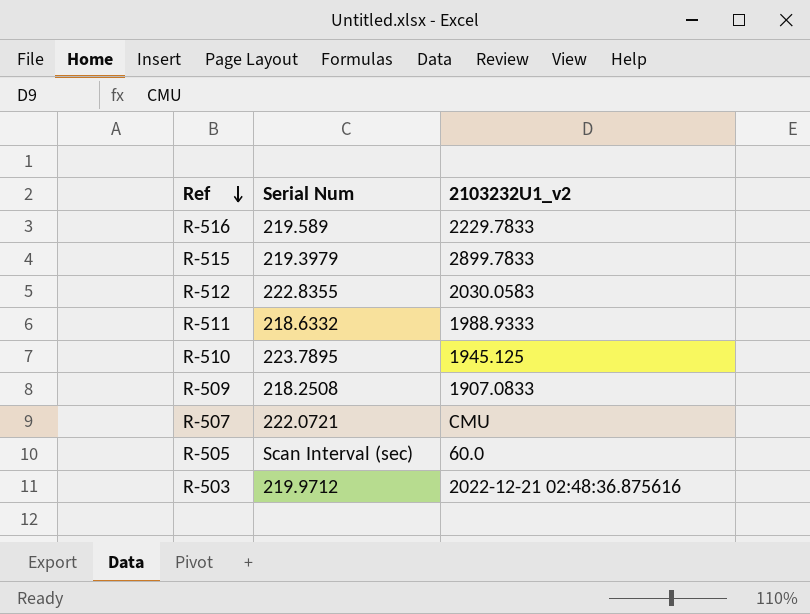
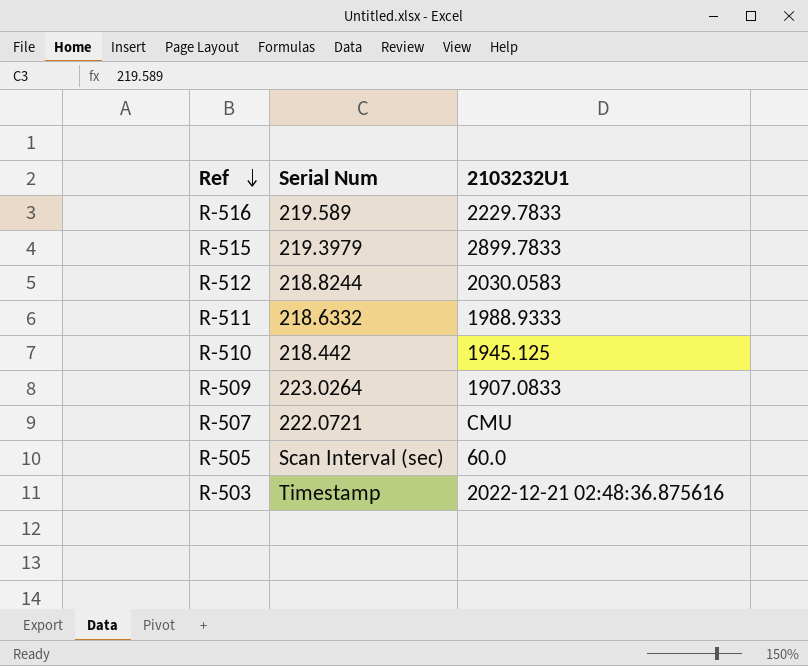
column name: 2103232U1_v2 -> 2103232U1
R-512 | Serial Num: 222.8355 -> 218.8244
R-510 | Serial Num: 223.7895 -> 218.442
R-509 | Serial Num: 218.2508 -> 223.0264
R-503 | Serial Num: 219.9712 -> Timestamp

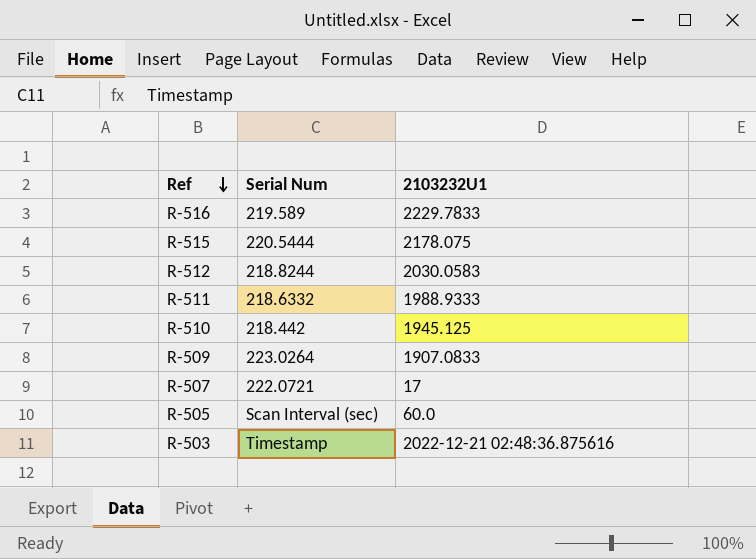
R-515 | Serial Num: 219.3979 -> 220.5444
R-515 | 2103232U1: 2899.7833 -> 2178.075
R-507 | 2103232U1: CMU -> 17

